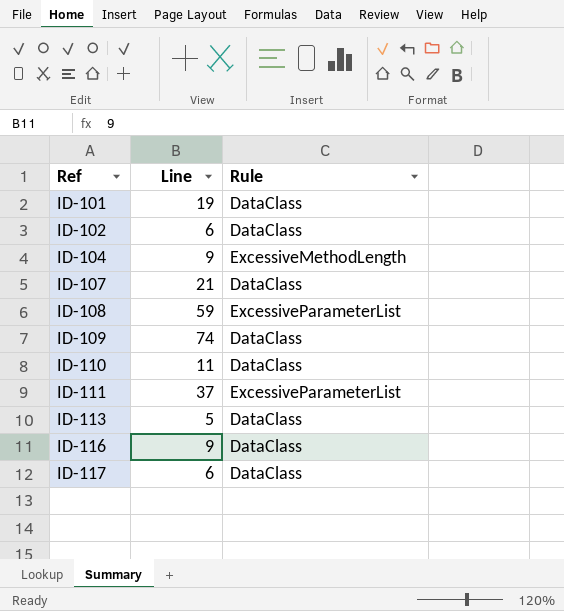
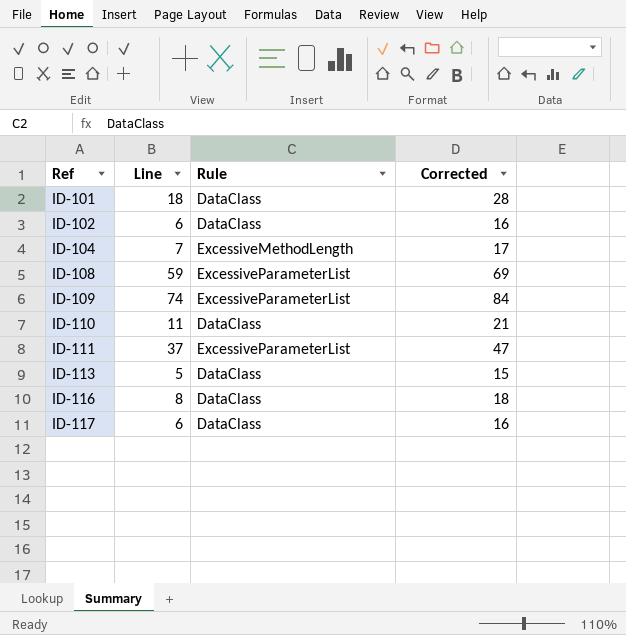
column Corrected | formula: none -> [Line] + 10
row ID-107: 21 | DataClass -> none
ID-101 | Line: 19 -> 18
ID-104 | Line: 9 -> 7
ID-109 | Rule: DataClass -> ExcessiveParameterList
ID-116 | Line: 9 -> 8

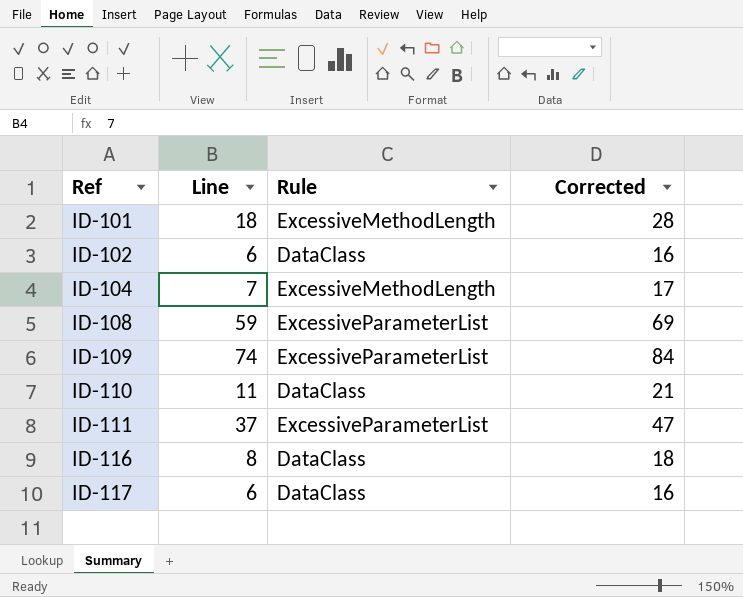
row ID-113: 5 | DataClass | 15 -> none
ID-101 | Rule: DataClass -> ExcessiveMethodLength

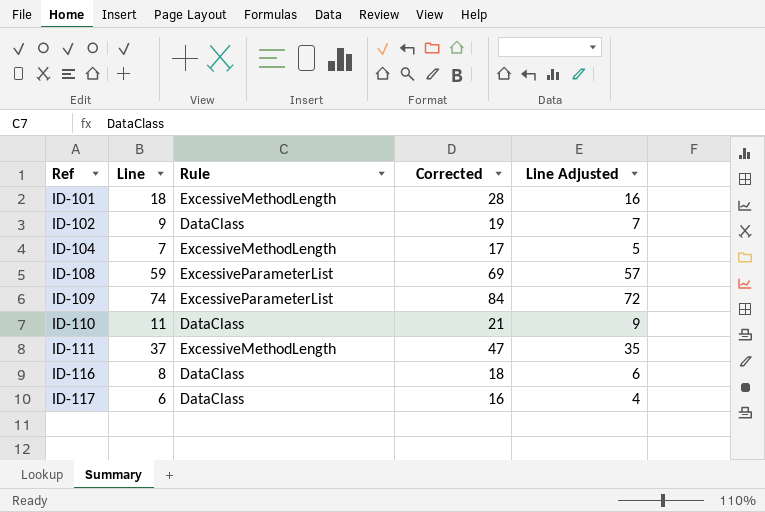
column Line Adjusted | formula: none -> [Line] - 2
ID-102 | Line: 6 -> 9
ID-102 | Corrected: 16 -> 19
ID-111 | Rule: ExcessiveParameterList -> ExcessiveMethodLength

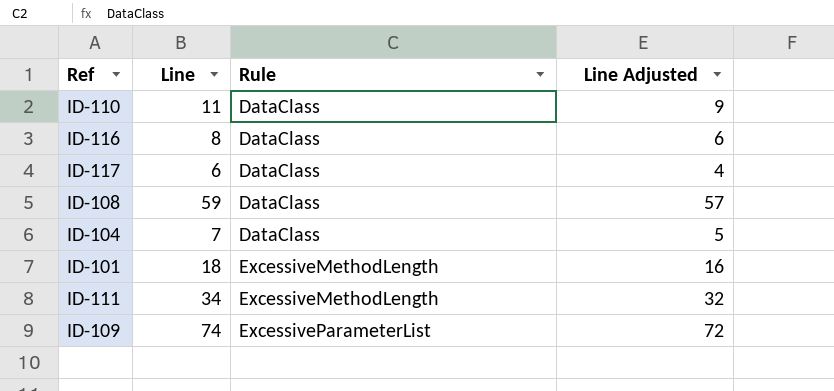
row order: Ref ascending -> Rule ascending
column Corrected | formula: [Line] + 10 -> none
row ID-102: 9 | DataClass | 19 | 7 -> none
ID-108 | Rule: ExcessiveParameterList -> DataClass
ID-104 | Rule: ExcessiveMethodLength -> DataClass
ID-111 | Line: 37 -> 34
ID-111 | Line Adjusted: 35 -> 32

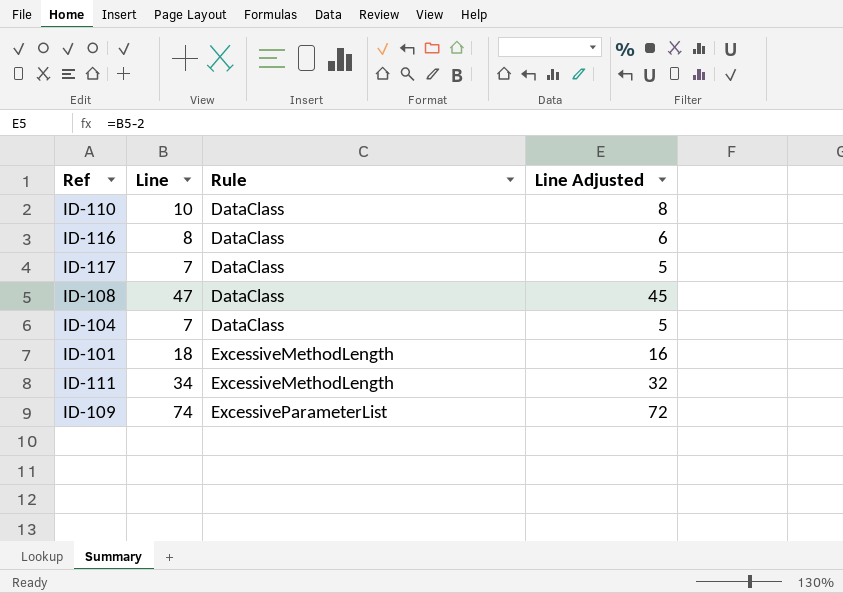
ID-110 | Line: 11 -> 10
ID-110 | Line Adjusted: 9 -> 8
ID-117 | Line: 6 -> 7
ID-117 | Line Adjusted: 4 -> 5
ID-108 | Line: 59 -> 47
ID-108 | Line Adjusted: 57 -> 45

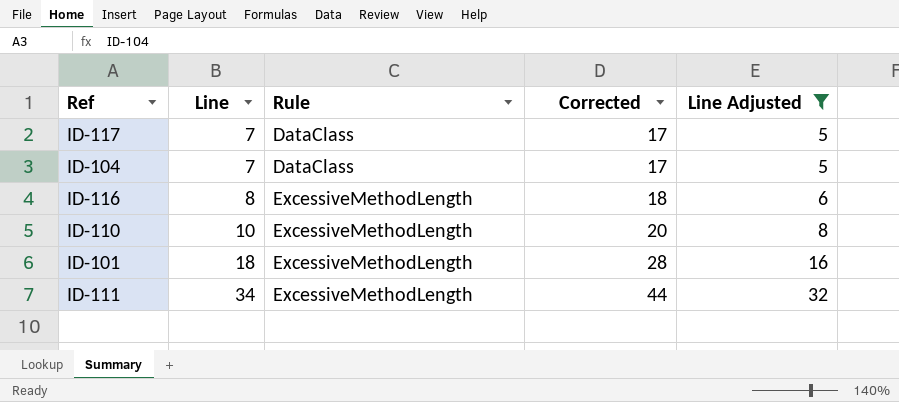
filter: none -> Line Adjusted <= 32
row order: Rule ascending -> Line ascending
column Corrected | formula: none -> [Line] + 10
ID-116 | Rule: DataClass -> ExcessiveMethodLength
ID-110 | Rule: DataClass -> ExcessiveMethodLength

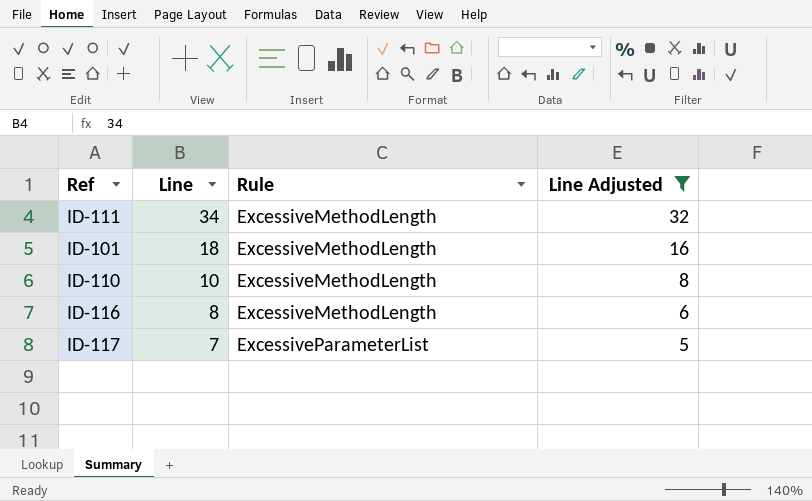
row order: Line ascending -> Line descending
column Corrected | formula: [Line] + 10 -> none
row ID-104: 7 | DataClass | 17 | 5 -> none
ID-117 | Rule: DataClass -> ExcessiveParameterList

